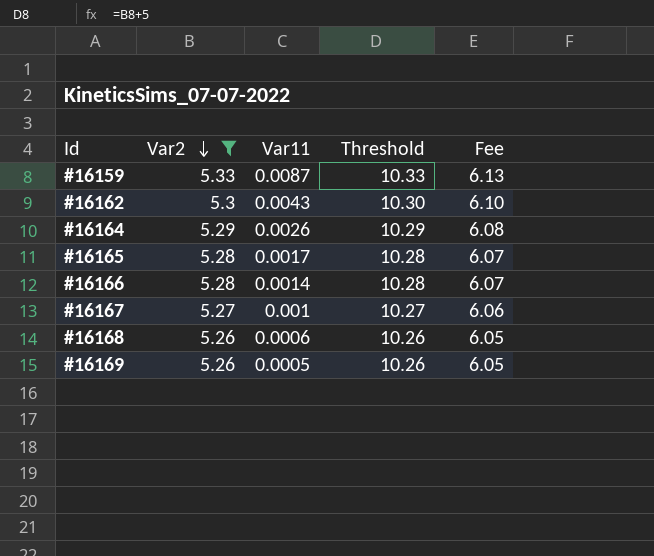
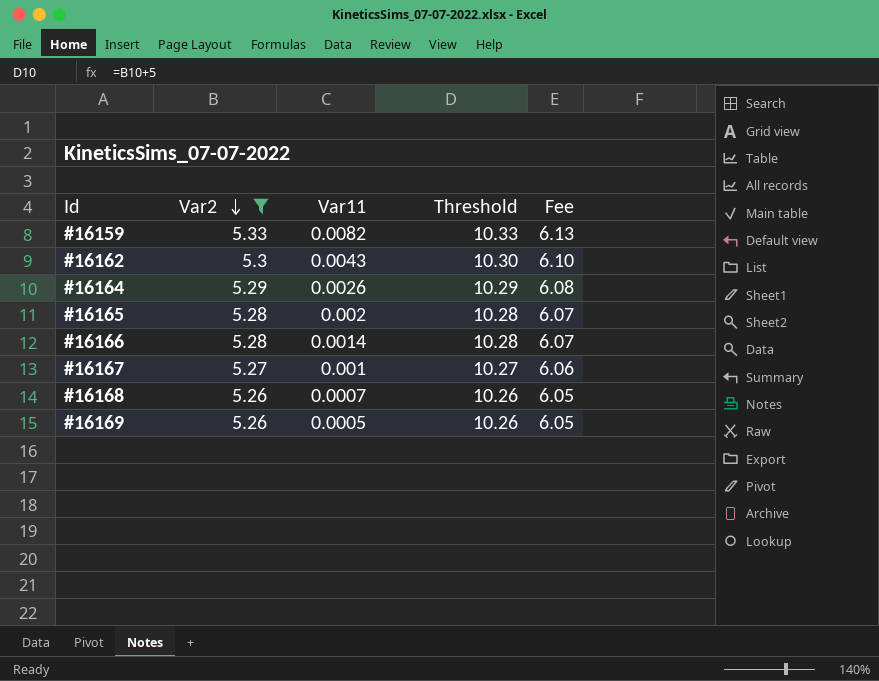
#16159 | Var11: 0.0087 -> 0.0082
#16165 | Var11: 0.0017 -> 0.002
#16168 | Var11: 0.0006 -> 0.0007

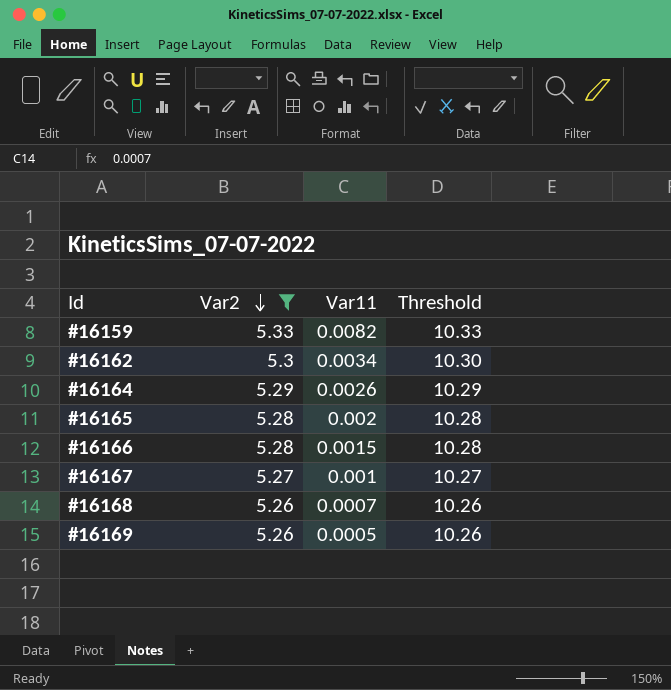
column Fee | formula: [Var2] * 1.15 -> none
#16162 | Var11: 0.0043 -> 0.0034
#16166 | Var11: 0.0014 -> 0.0015

